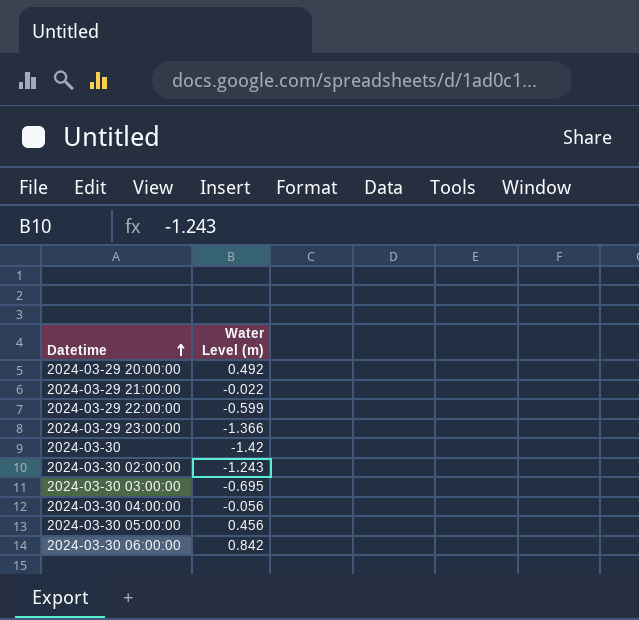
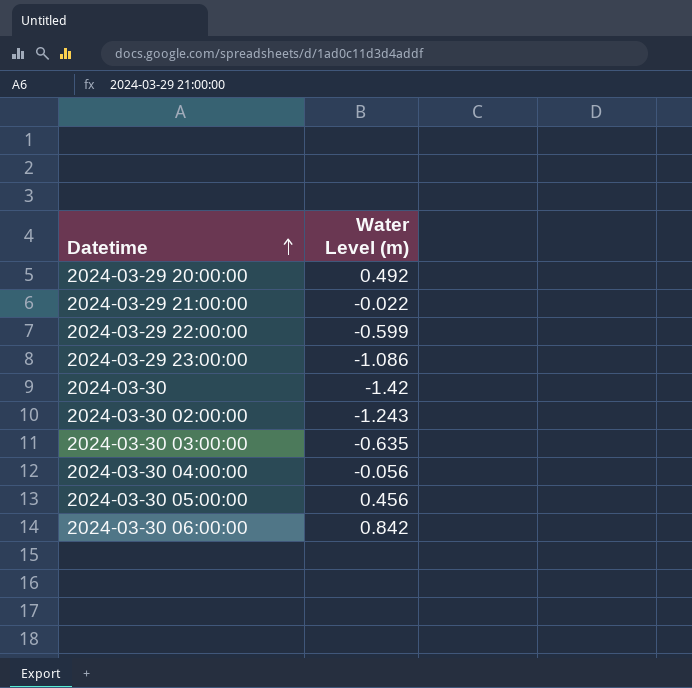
2024-03-29 23:00:00 | Water Level (m): -1.366 -> -1.086
2024-03-30 03:00:00 | Water Level (m): -0.695 -> -0.635

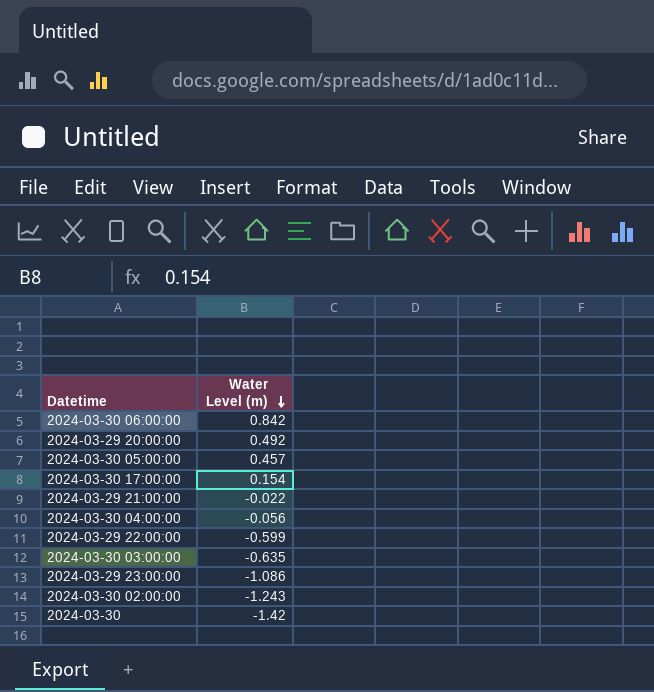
row order: Datetime ascending -> Water Level (m) descending
2024-03-30 05:00:00 | Water Level (m): 0.456 -> 0.457
row 2024-03-30 17:00:00: none -> 0.154

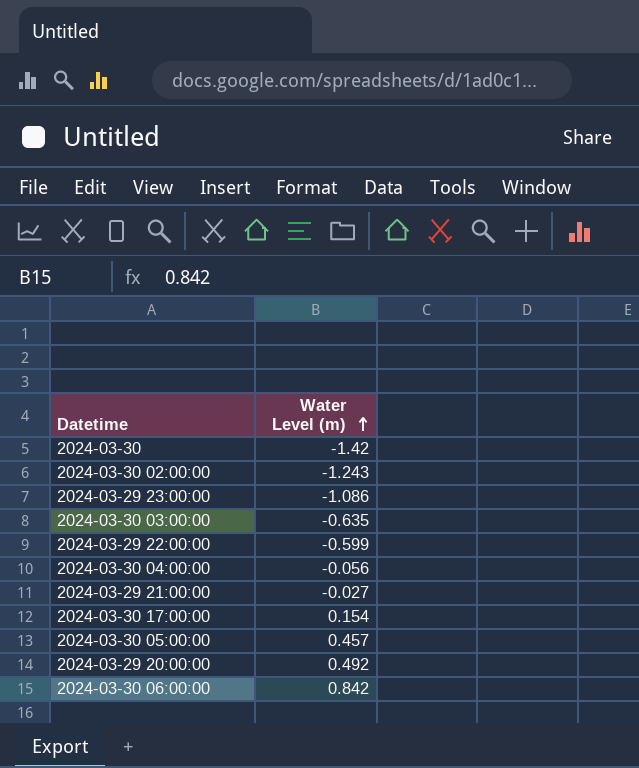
row order: Water Level (m) descending -> Water Level (m) ascending
2024-03-29 21:00:00 | Water Level (m): -0.022 -> -0.027

